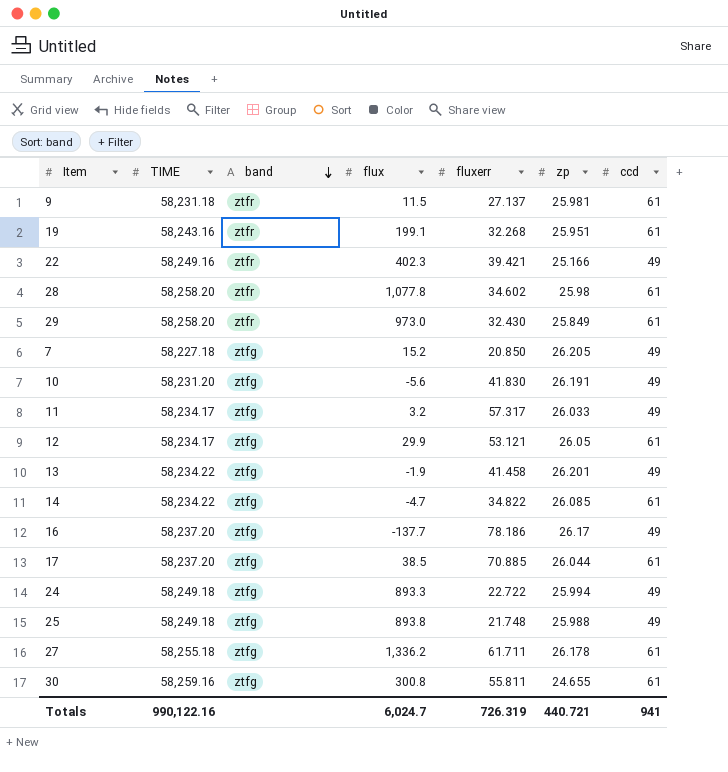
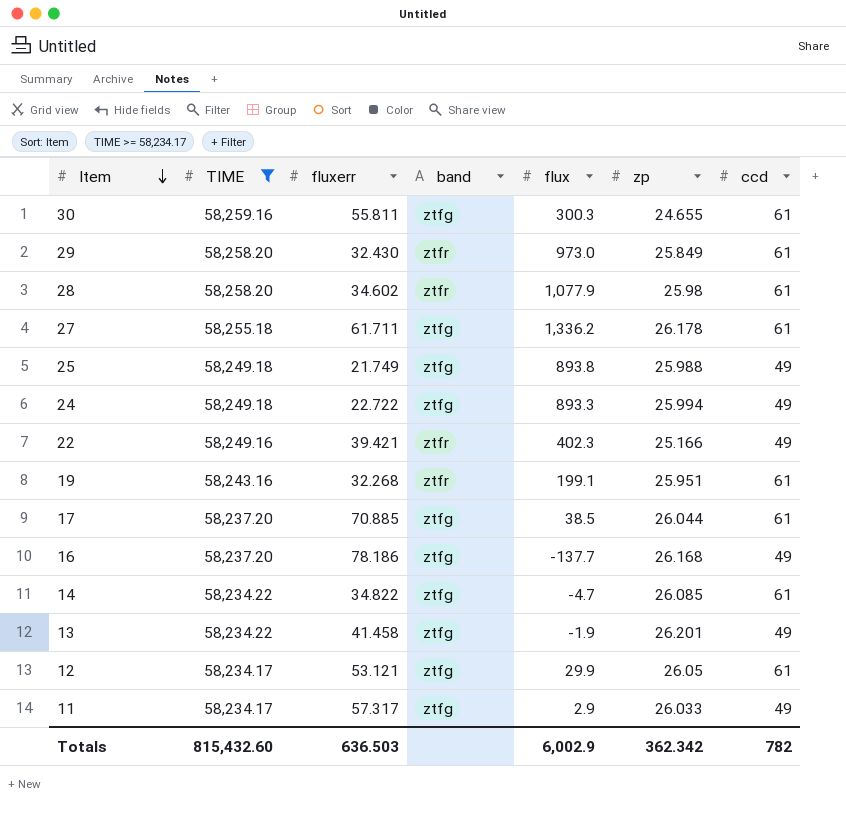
filter: none -> TIME >= 58,234.17
row order: band descending -> Item descending
column fluxerr | position: 5 -> 3
30 | flux: 300.8 -> 300.3
28 | flux: 1,077.8 -> 1,077.9
25 | fluxerr: 21.748 -> 21.749
16 | zp: 26.17 -> 26.168
11 | flux: 3.2 -> 2.9
Totals | TIME: 990,122.16 -> 815,432.60
Totals | fluxerr: 726.319 -> 636.503
Totals | flux: 6,024.7 -> 6,002.9
Totals | zp: 440.721 -> 362.342
Totals | ccd: 941 -> 782

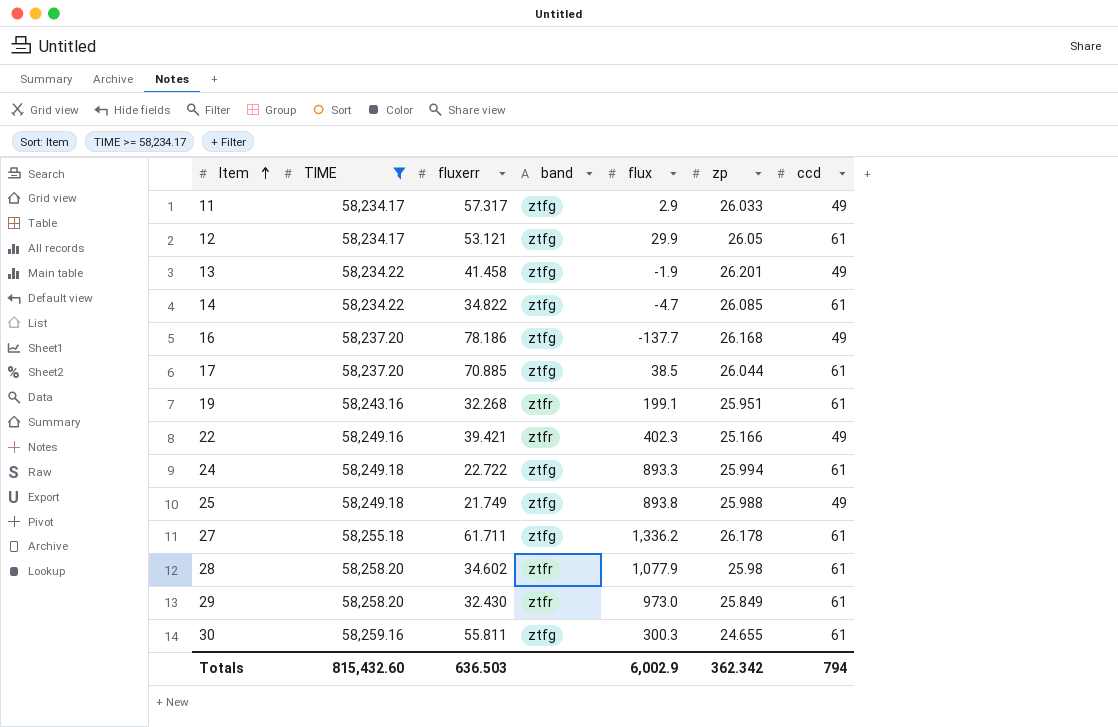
row order: Item descending -> Item ascending
24 | ccd: 49 -> 61
Totals | ccd: 782 -> 794

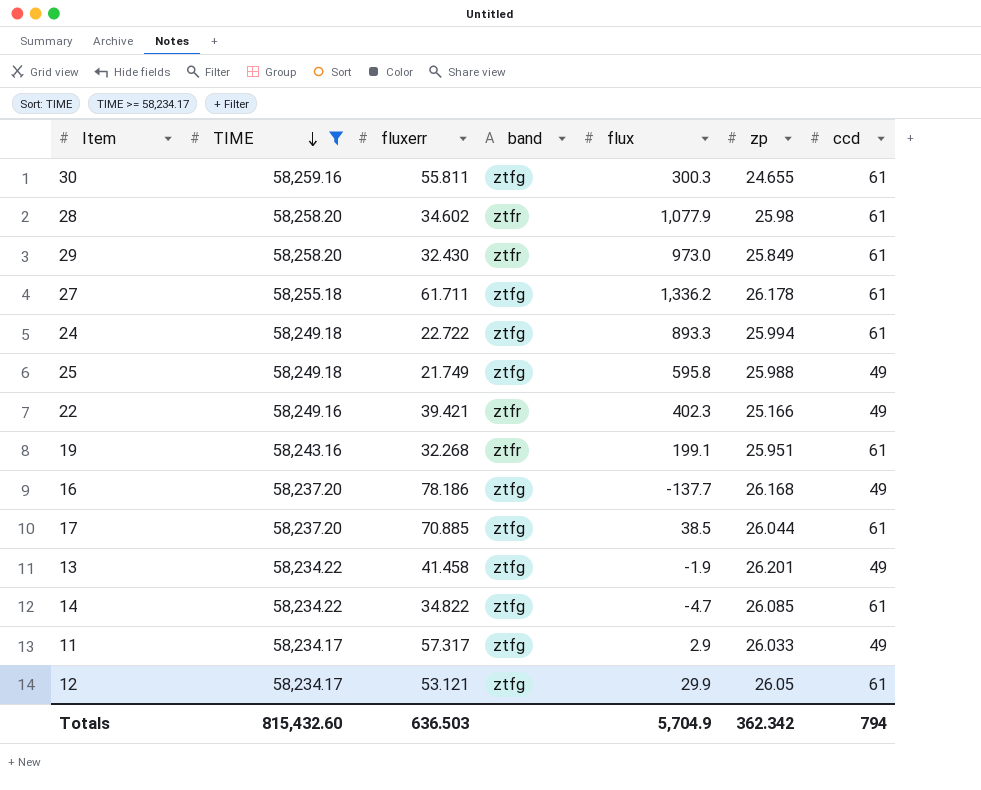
row order: Item ascending -> TIME descending
25 | flux: 893.8 -> 595.8
Totals | flux: 6,002.9 -> 5,704.9

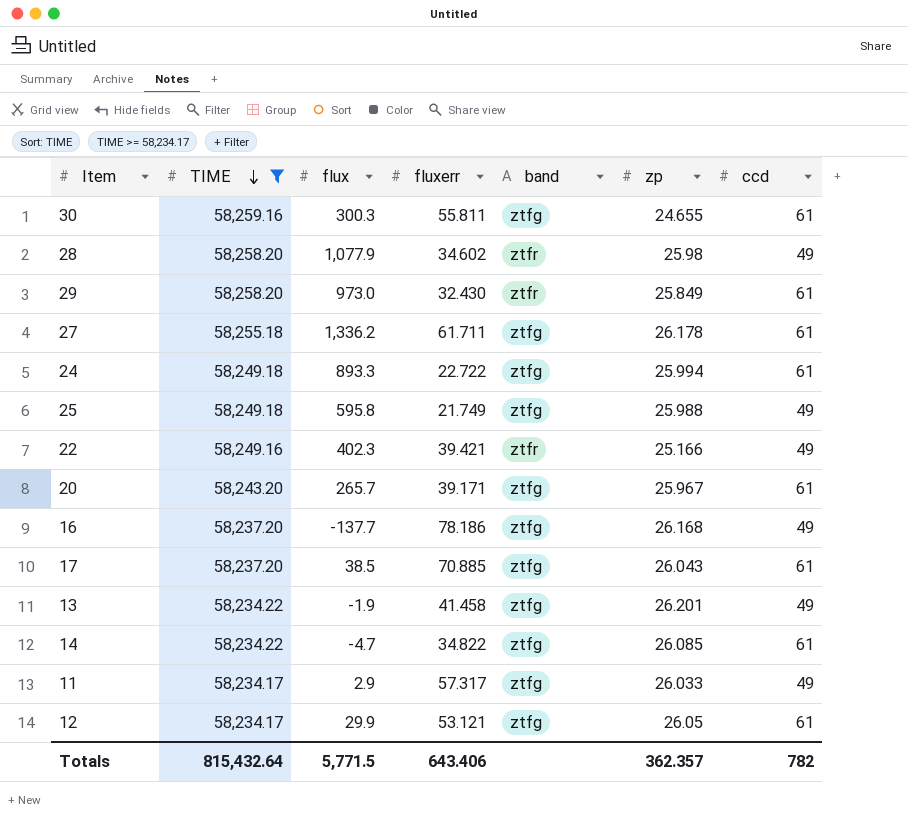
column flux | position: 5 -> 3
row 19: 58,243.16 | 32.268 | ztfr | 199.1 | 25.951 | 61 -> none
28 | ccd: 61 -> 49
row 20: none -> 58,243.20 | 265.7 | 39.171 | ztfg | 25.967 | 61
17 | zp: 26.044 -> 26.043
Totals | TIME: 815,432.60 -> 815,432.64
Totals | flux: 5,704.9 -> 5,771.5
Totals | fluxerr: 636.503 -> 643.406
Totals | zp: 362.342 -> 362.357
Totals | ccd: 794 -> 782

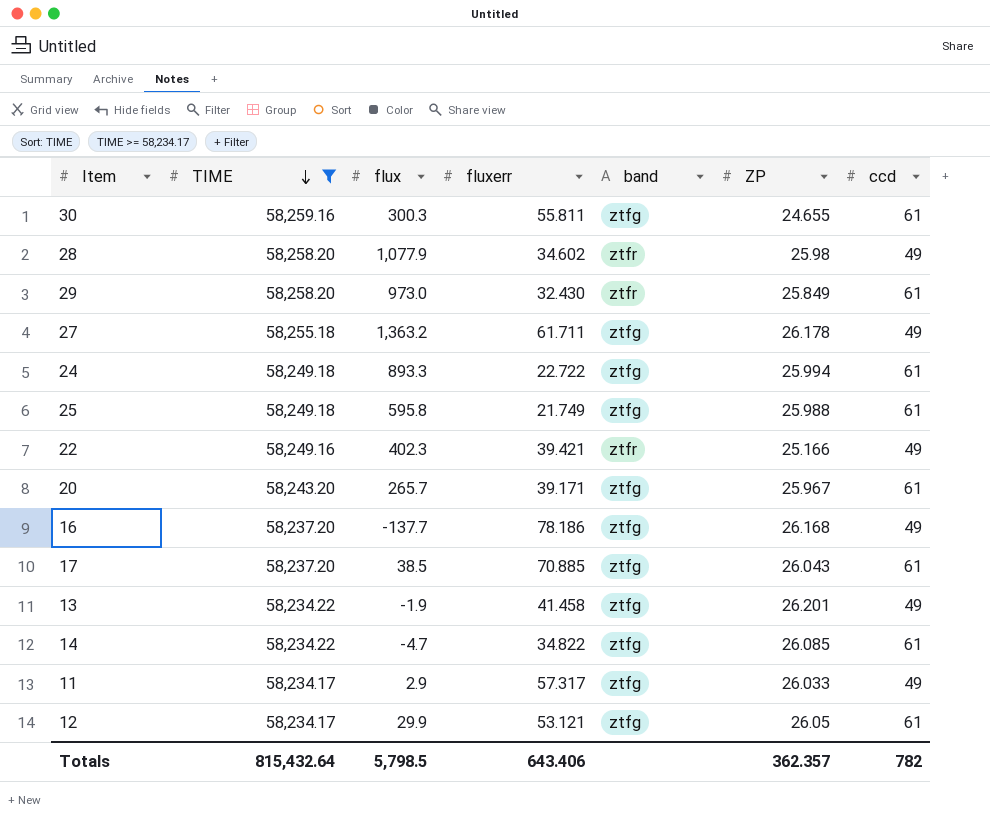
column name: zp -> ZP
27 | flux: 1,336.2 -> 1,363.2
27 | ccd: 61 -> 49
25 | ccd: 49 -> 61
Totals | flux: 5,771.5 -> 5,798.5

